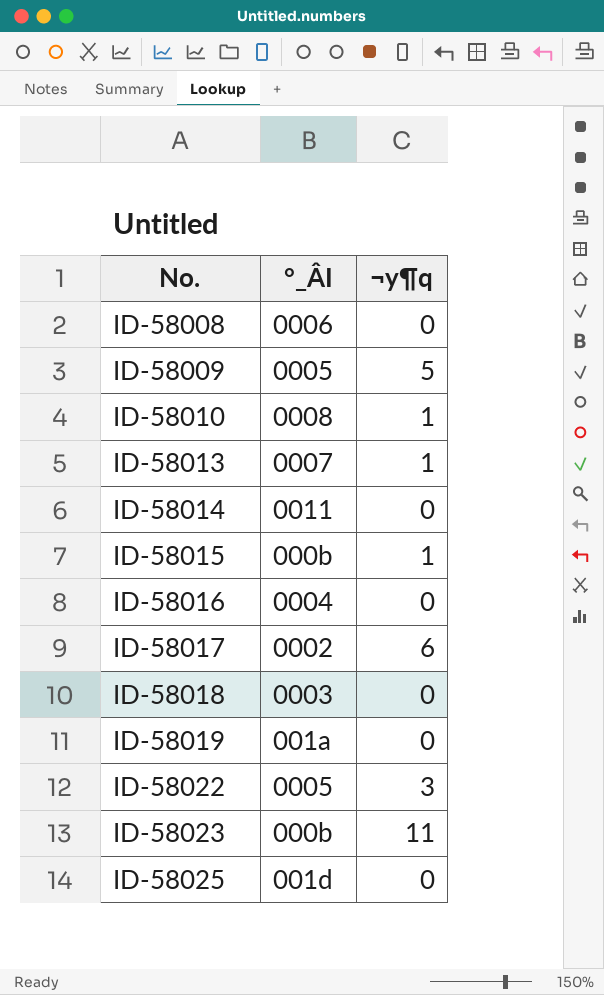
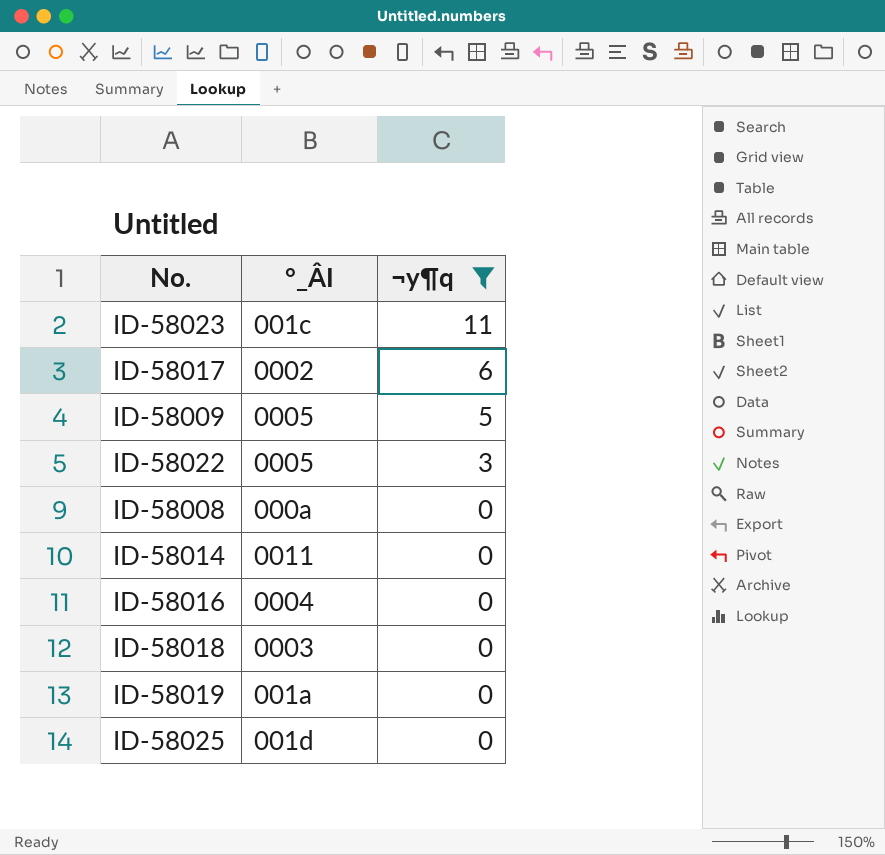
filter: none -> ¬y¶q != 1
row order: No. ascending -> ¬y¶q descending
ID-58023 | °_ÂI: 000b -> 001c
ID-58008 | °_ÂI: 0006 -> 000a

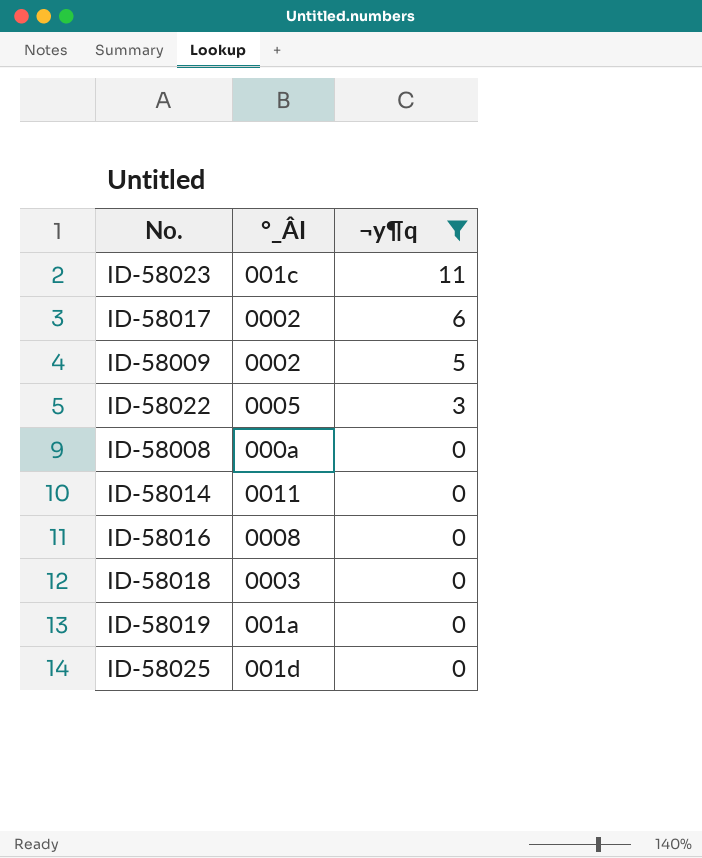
ID-58009 | °_ÂI: 0005 -> 0002
ID-58016 | °_ÂI: 0004 -> 0008

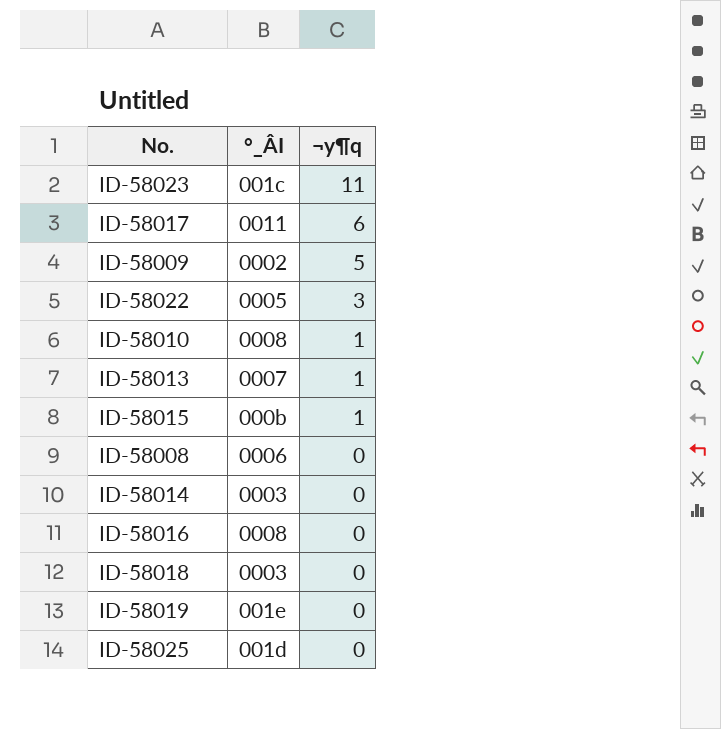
filter: ¬y¶q != 1 -> none
ID-58017 | °_ÂI: 0002 -> 0011
ID-58008 | °_ÂI: 000a -> 0006
ID-58014 | °_ÂI: 0011 -> 0003
ID-58019 | °_ÂI: 001a -> 001e

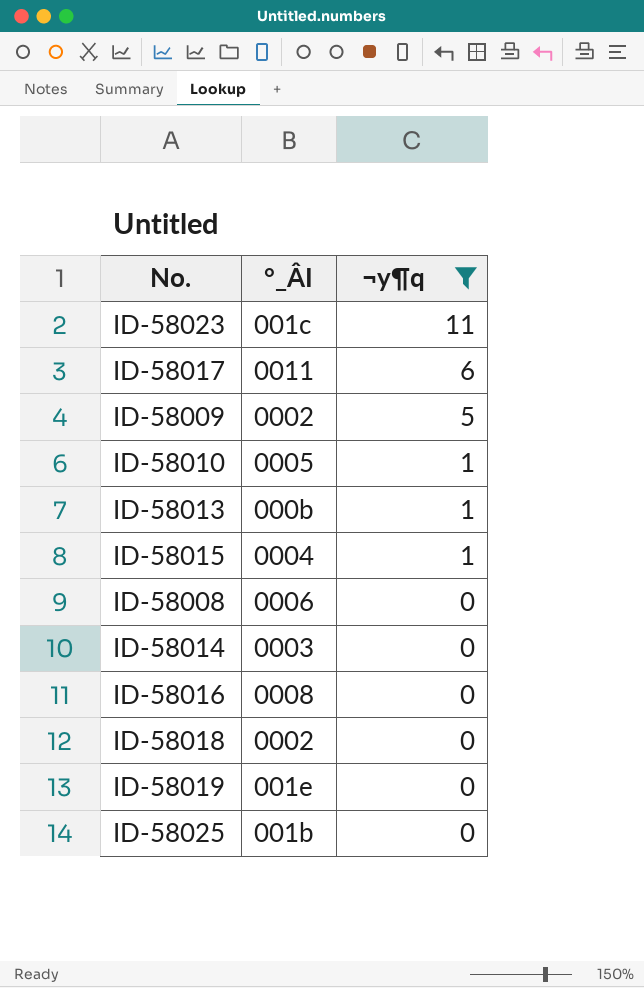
filter: none -> ¬y¶q != 3
ID-58010 | °_ÂI: 0008 -> 0005
ID-58013 | °_ÂI: 0007 -> 000b
ID-58015 | °_ÂI: 000b -> 0004
ID-58018 | °_ÂI: 0003 -> 0002
ID-58025 | °_ÂI: 001d -> 001b

